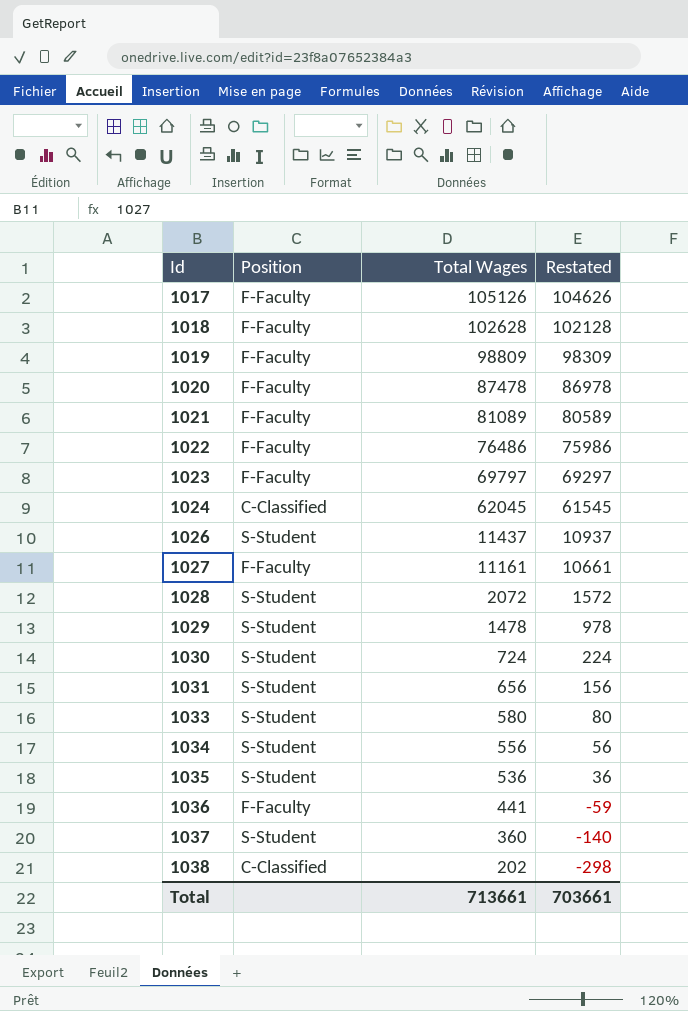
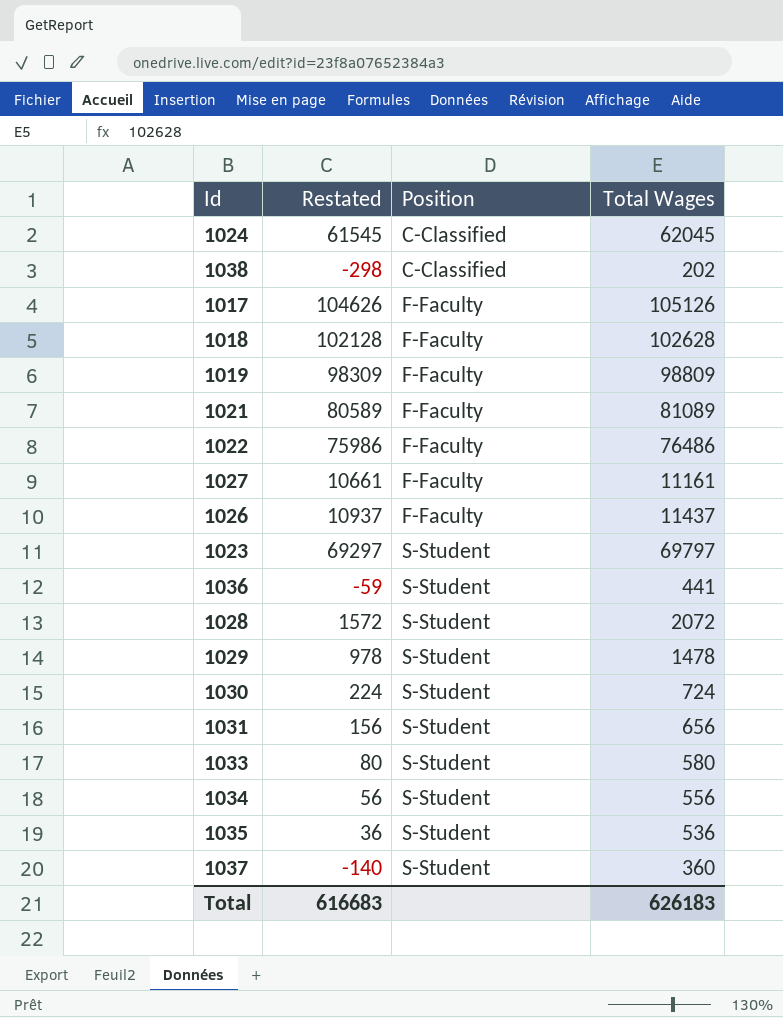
row order: Id ascending -> Position ascending
column Restated | position: 4 -> 2
row 1020: F-Faculty | 87478 | 86978 -> none
1026 | Position: S-Student -> F-Faculty
1023 | Position: F-Faculty -> S-Student
1036 | Position: F-Faculty -> S-Student
Total | Restated: 703661 -> 616683
Total | Total Wages: 713661 -> 626183

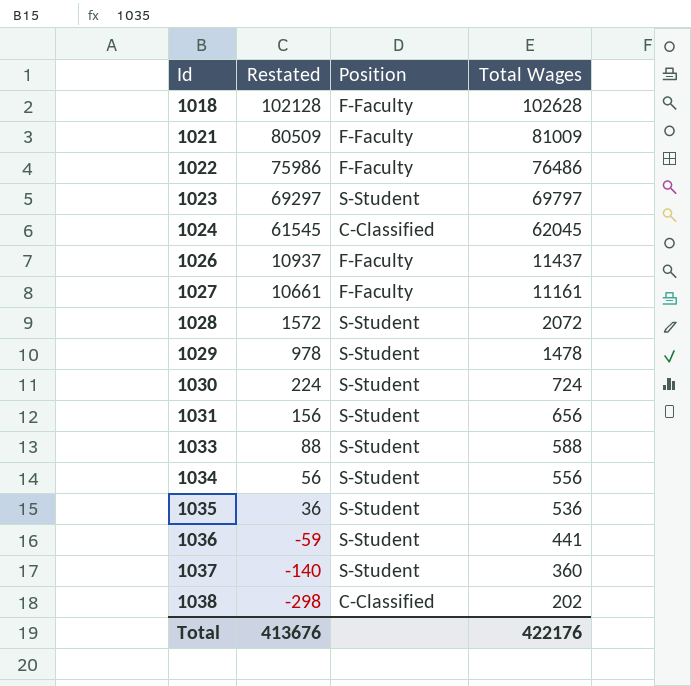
row order: Position ascending -> Id ascending
row 1017: 104626 | F-Faculty | 105126 -> none
row 1019: 98309 | F-Faculty | 98809 -> none
1021 | Restated: 80589 -> 80509
1021 | Total Wages: 81089 -> 81009
1033 | Restated: 80 -> 88
1033 | Total Wages: 580 -> 588
Total | Restated: 616683 -> 413676
Total | Total Wages: 626183 -> 422176

